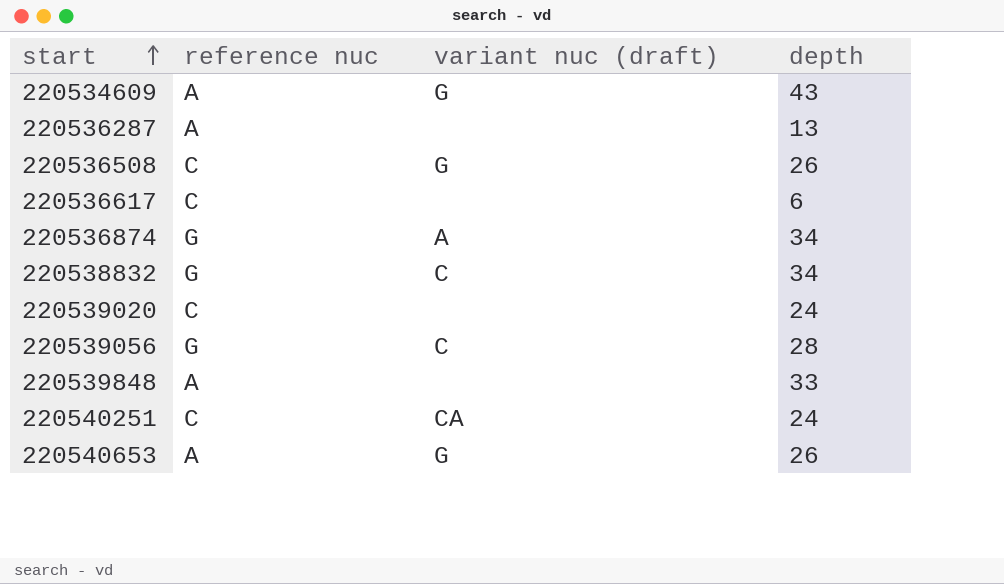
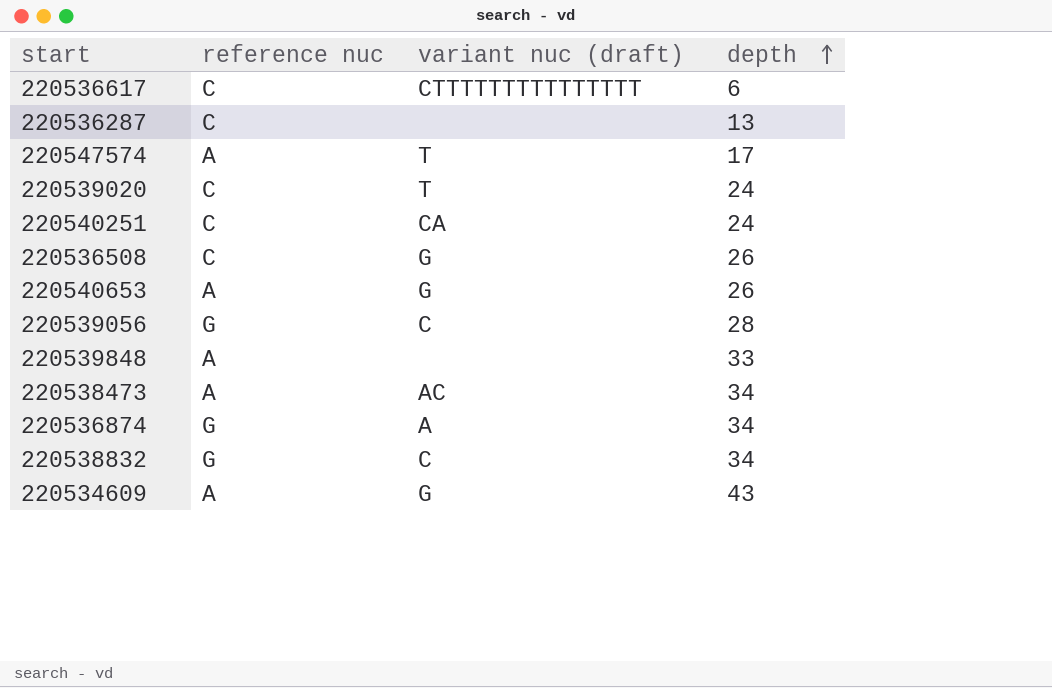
row order: start ascending -> depth ascending
220536617 | variant nuc (draft): none -> CTTTTTTTTTTTTTTT
220536287 | reference nuc: A -> C
row 220547574: none -> A | T | 17
220539020 | variant nuc (draft): none -> T
row 220538473: none -> A | AC | 34

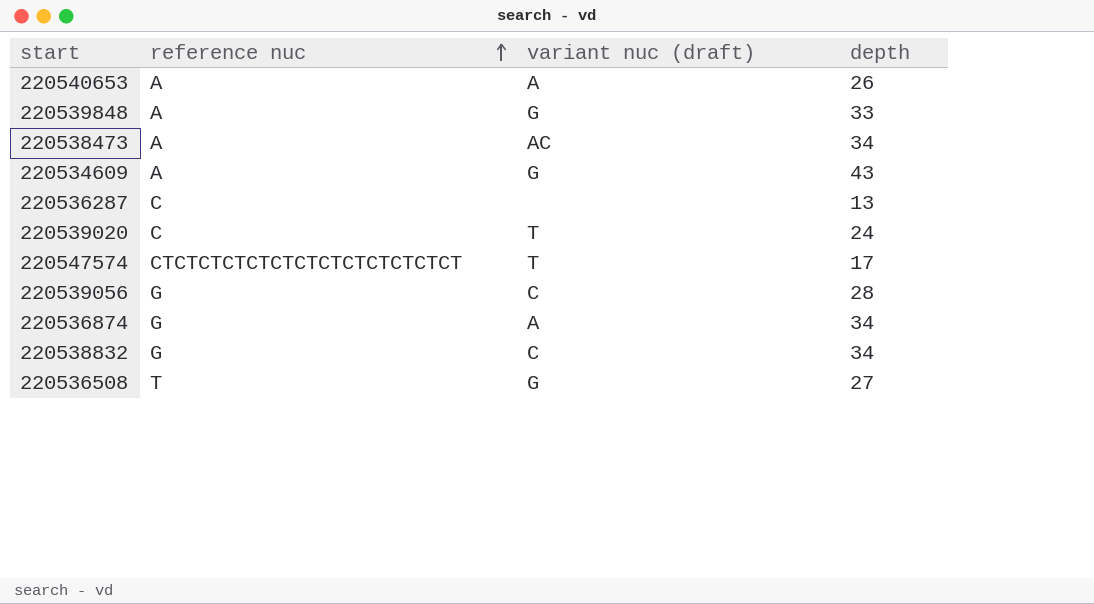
row order: depth ascending -> reference nuc ascending
row 220536617: C | CTTTTTTTTTTTTTTT | 6 -> none
row 220540251: C | CA | 24 -> none
220540653 | variant nuc (draft): G -> A
220539848 | variant nuc (draft): none -> G
220547574 | reference nuc: A -> CTCTCTCTCTCTCTCTCTCTCTCTCT
220536508 | reference nuc: C -> T
220536508 | depth: 26 -> 27

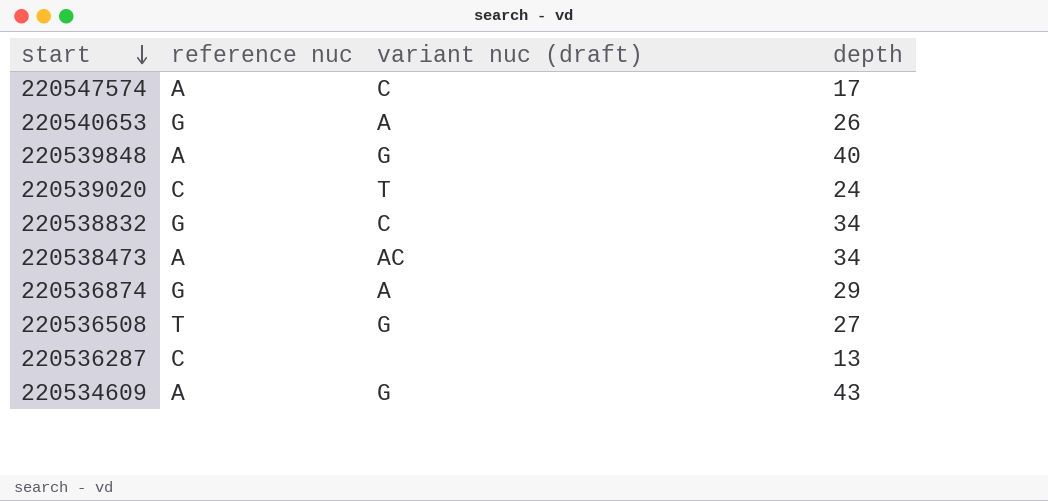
row order: reference nuc ascending -> start descending
row 220539056: G | C | 28 -> none
220547574 | reference nuc: CTCTCTCTCTCTCTCTCTCTCTCTCT -> A
220547574 | variant nuc (draft): T -> C
220540653 | reference nuc: A -> G
220539848 | depth: 33 -> 40
220536874 | depth: 34 -> 29

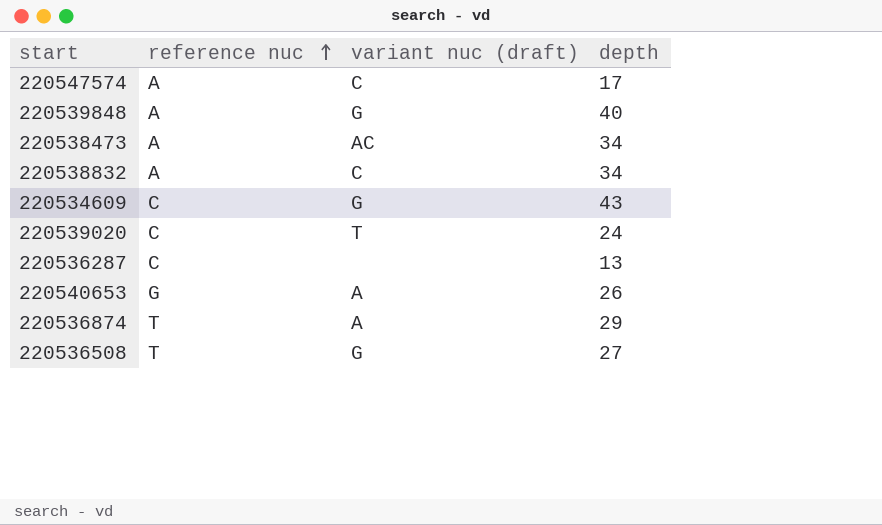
row order: start descending -> reference nuc ascending
220538832 | reference nuc: G -> A
220534609 | reference nuc: A -> C
220536874 | reference nuc: G -> T

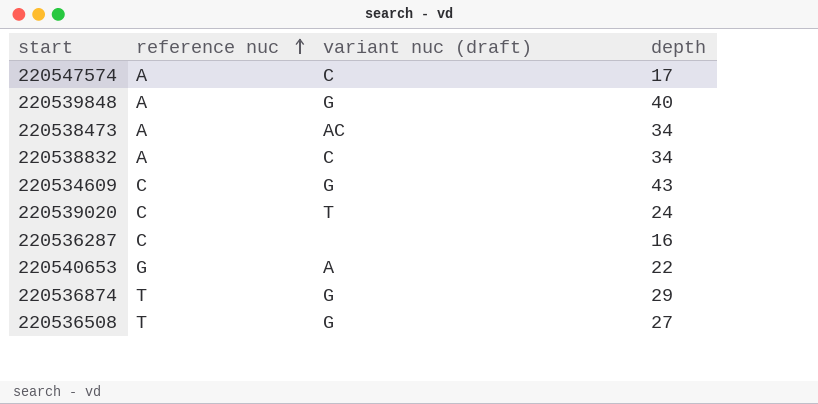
220536287 | depth: 13 -> 16
220540653 | depth: 26 -> 22
220536874 | variant nuc (draft): A -> G

